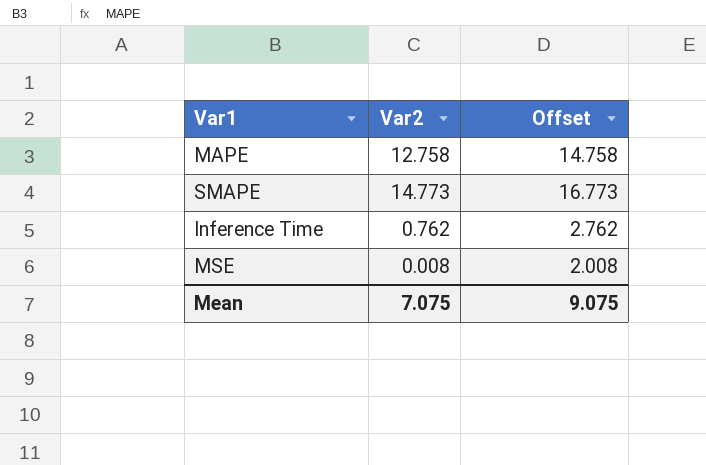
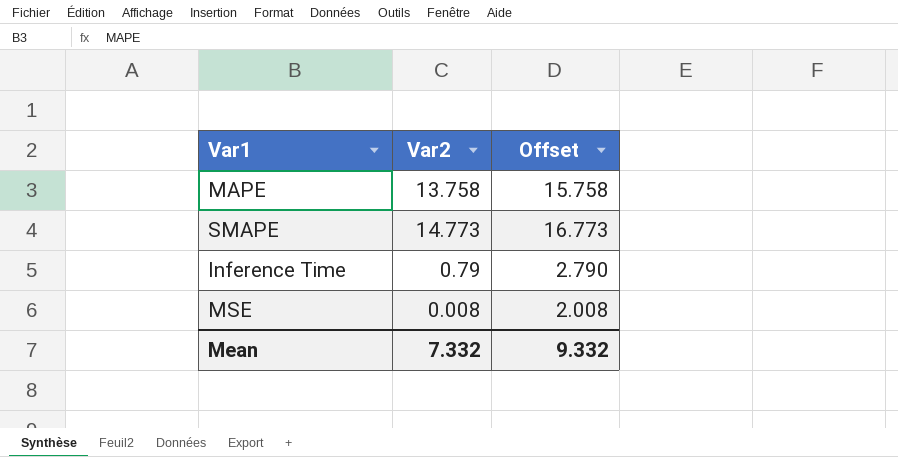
MAPE | Var2: 12.758 -> 13.758
MAPE | Offset: 14.758 -> 15.758
Inference Time | Var2: 0.762 -> 0.79
Inference Time | Offset: 2.762 -> 2.790
Mean | Var2: 7.075 -> 7.332
Mean | Offset: 9.075 -> 9.332

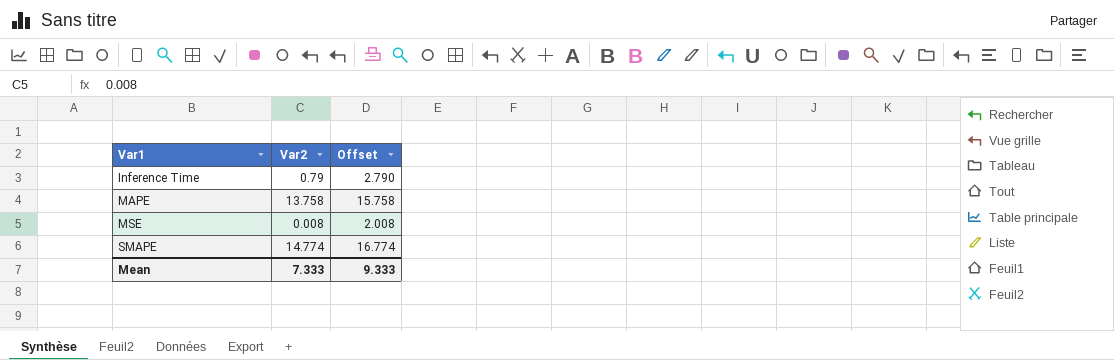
row order: none -> Var1 ascending
SMAPE | Var2: 14.773 -> 14.774
SMAPE | Offset: 16.773 -> 16.774
Mean | Var2: 7.332 -> 7.333
Mean | Offset: 9.332 -> 9.333

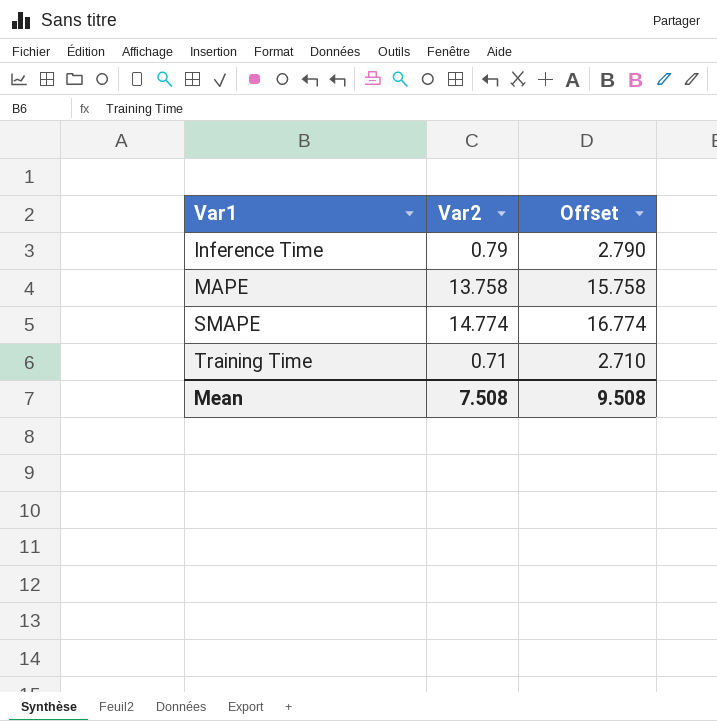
row MSE: 0.008 | 2.008 -> none
row Training Time: none -> 0.71 | 2.710
Mean | Var2: 7.333 -> 7.508
Mean | Offset: 9.333 -> 9.508

